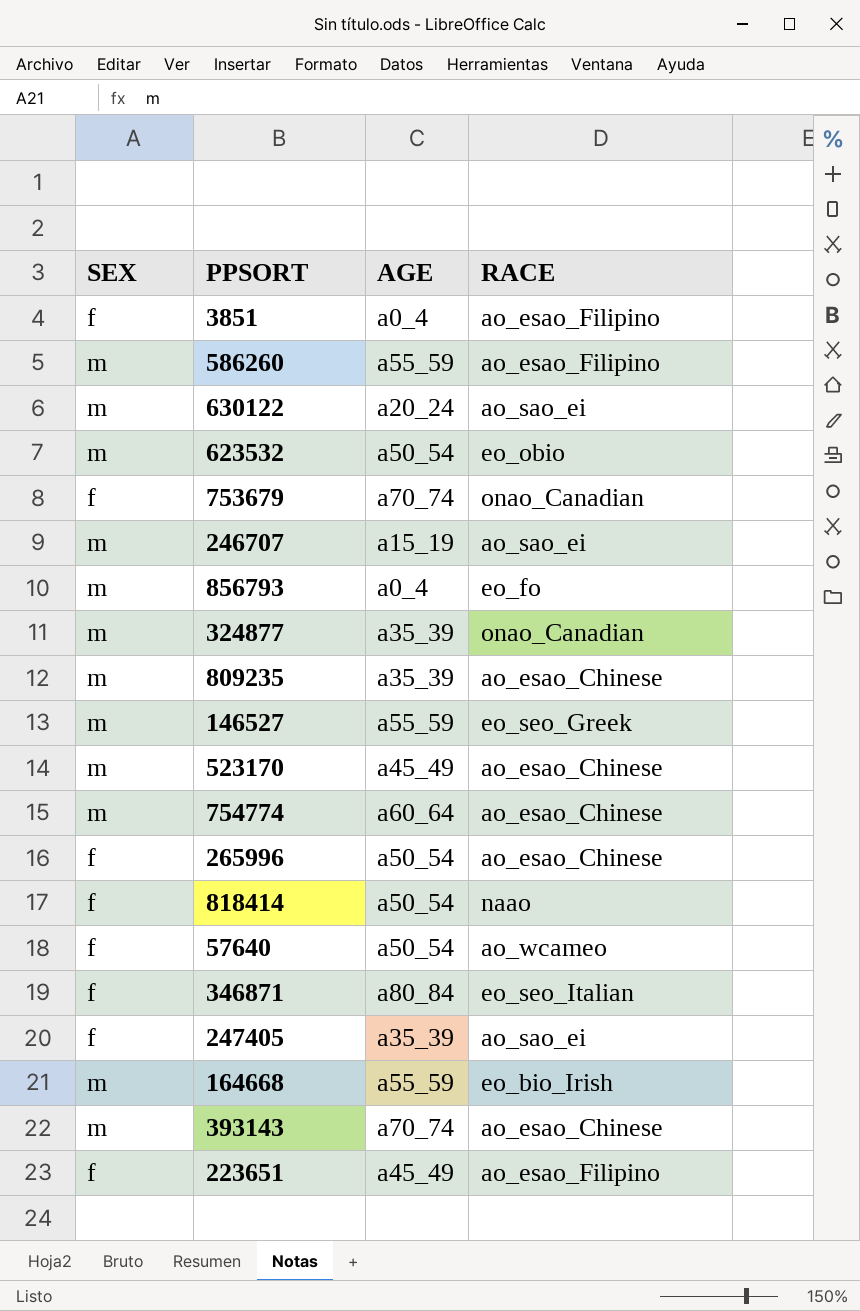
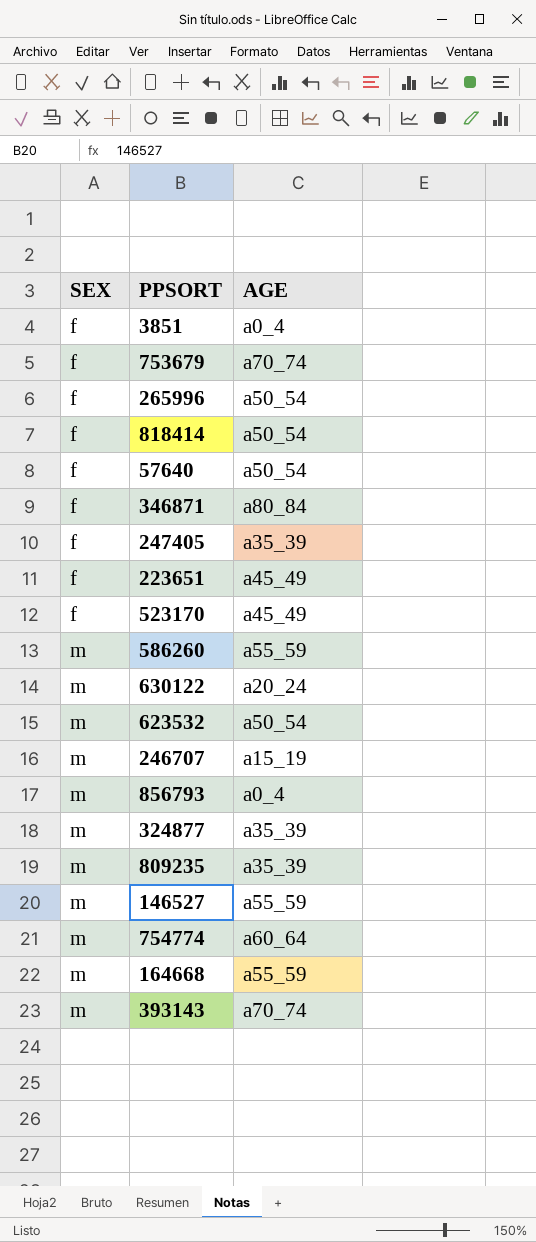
row order: none -> SEX ascending
column RACE | position: 4 -> none
523170 | SEX: m -> f

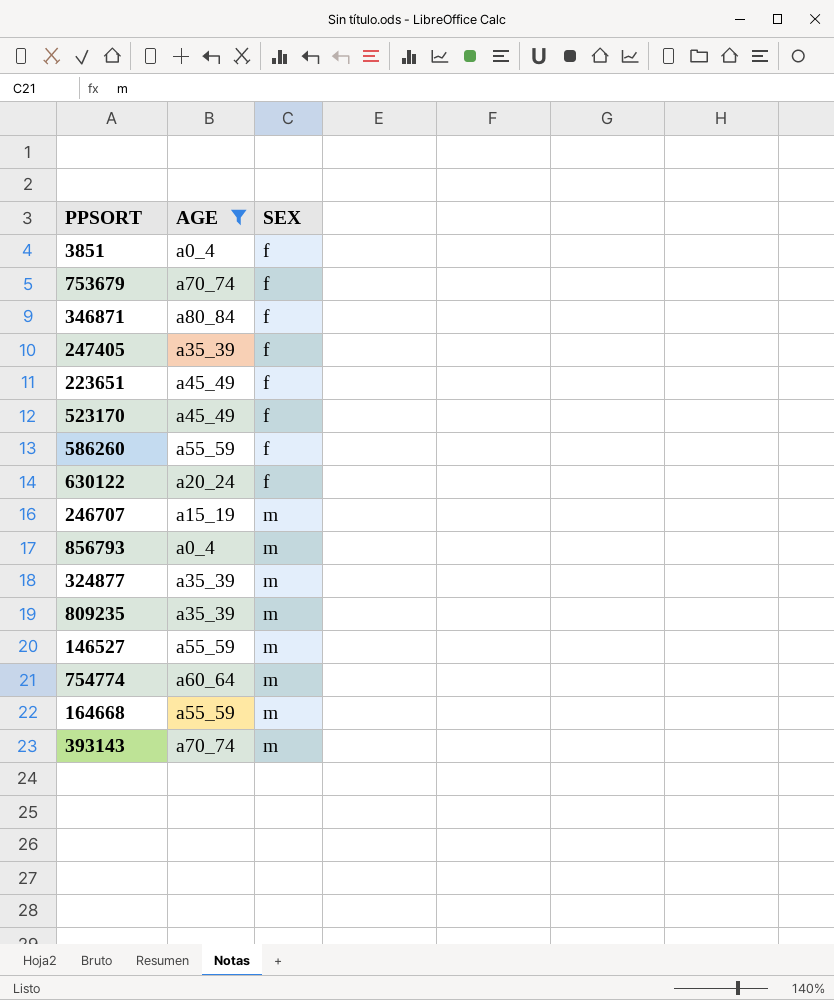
filter: none -> AGE != a50_54
column SEX | position: 1 -> 3
586260 | SEX: m -> f
630122 | SEX: m -> f

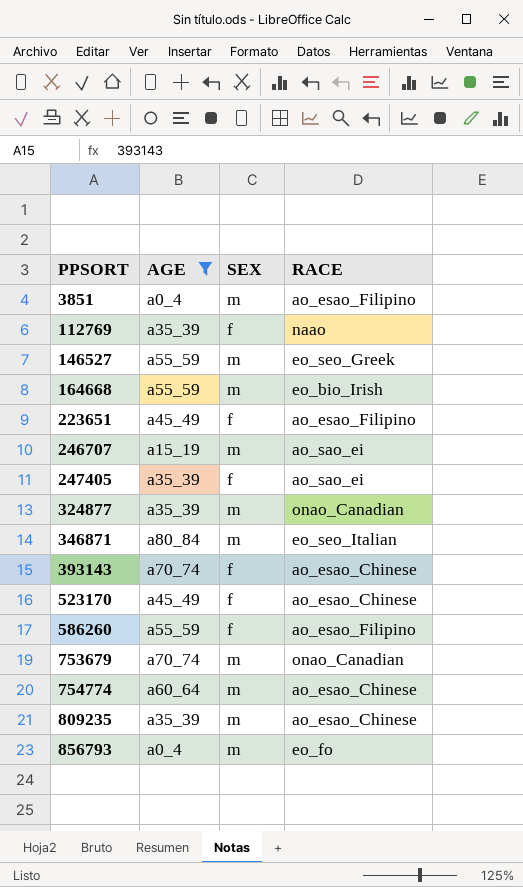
row order: SEX ascending -> PPSORT ascending
column RACE | position: none -> 4
row 630122: a20_24 | f -> none
3851 | SEX: f -> m
row 112769: none -> a35_39 | f | naao
346871 | SEX: f -> m
393143 | SEX: m -> f
753679 | SEX: f -> m

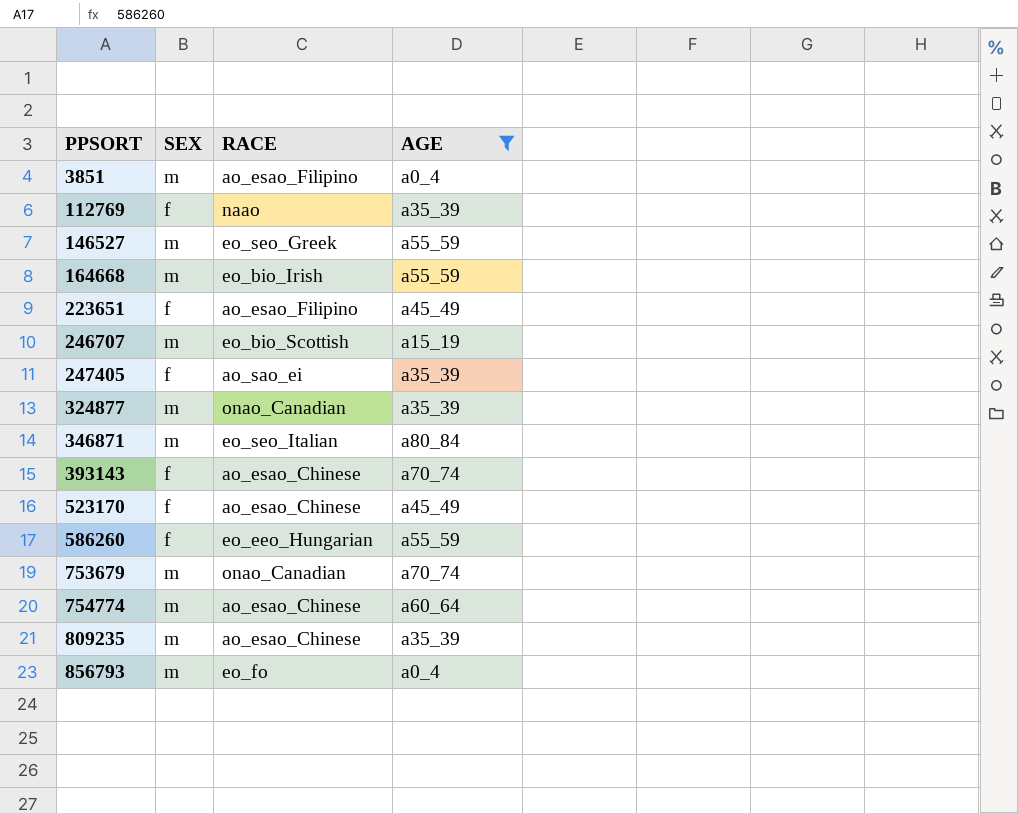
column AGE | position: 2 -> 4
246707 | RACE: ao_sao_ei -> eo_bio_Scottish
586260 | RACE: ao_esao_Filipino -> eo_eeo_Hungarian

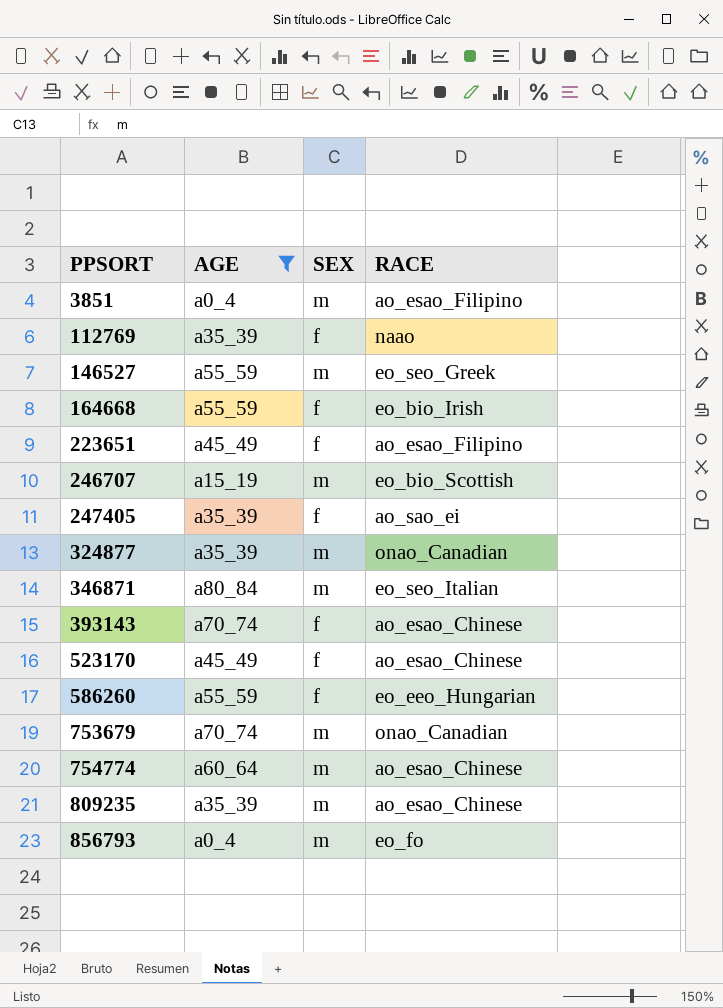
column AGE | position: 4 -> 2
164668 | SEX: m -> f

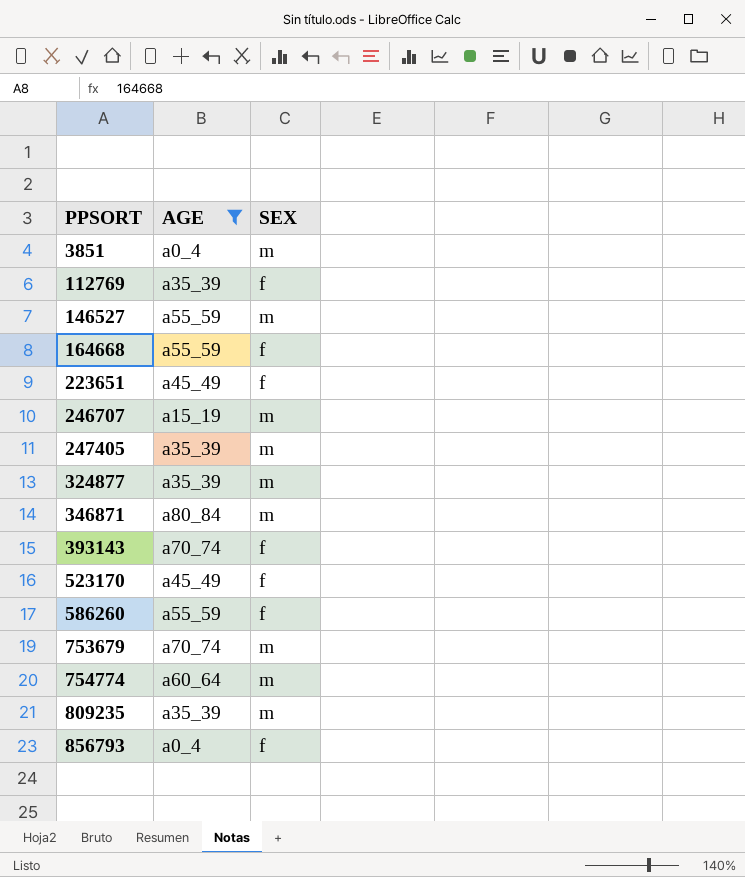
column RACE | position: 4 -> none
247405 | SEX: f -> m
856793 | SEX: m -> f

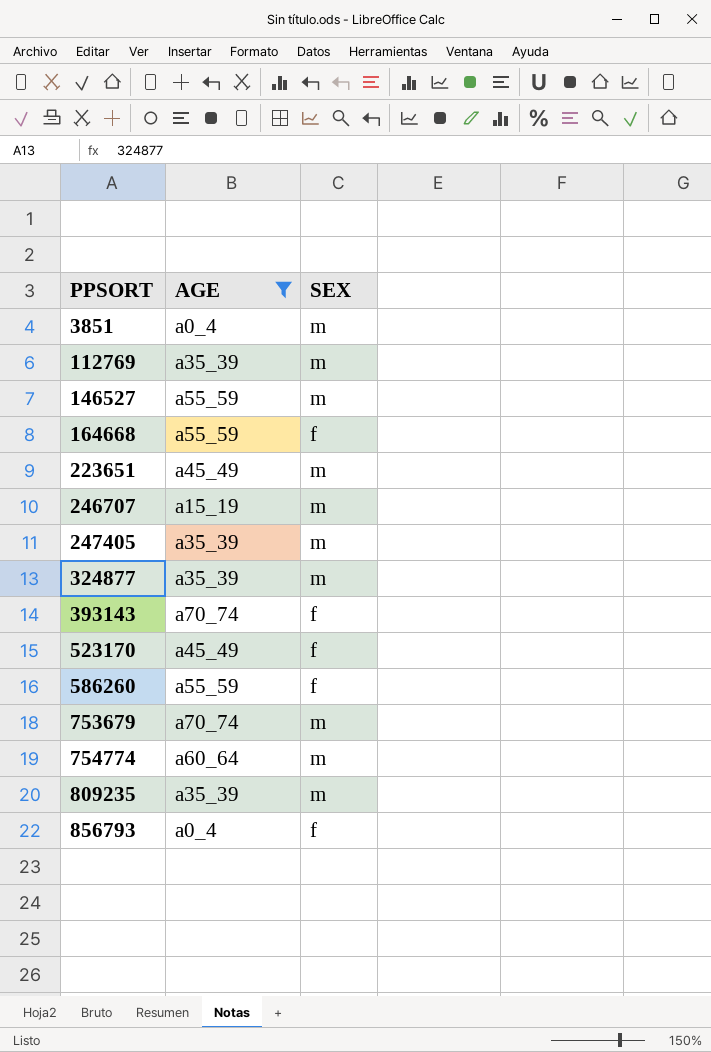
row 346871: a80_84 | m -> none
112769 | SEX: f -> m
223651 | SEX: f -> m

